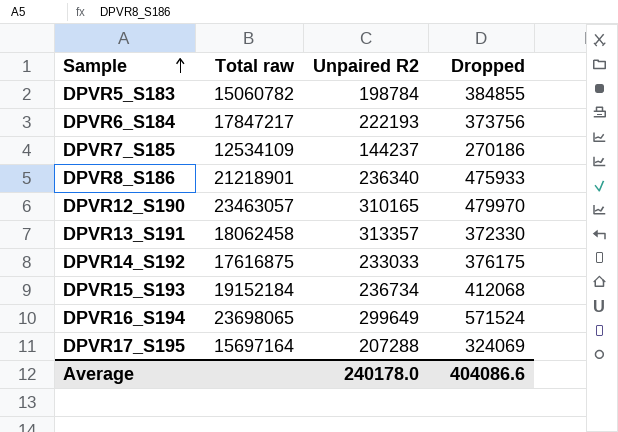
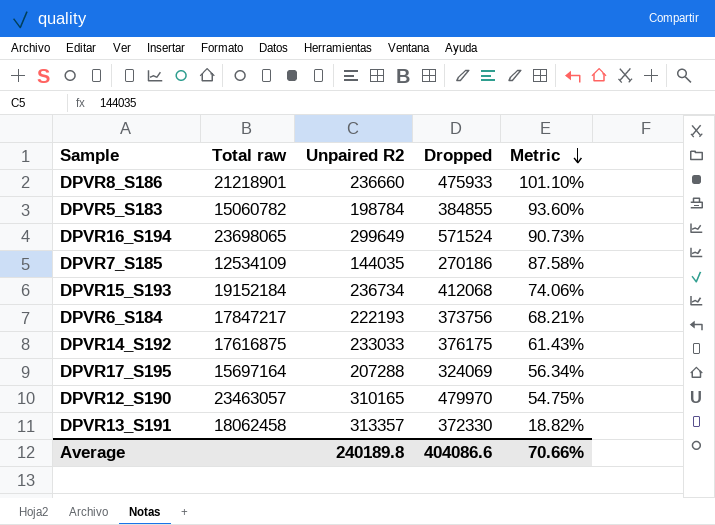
row order: Sample ascending -> Metric descending
column Metric | formula: none -> ([Dropped] - [Unpaired R2]) / [Unpaired R2]
DPVR8_S186 | Unpaired R2: 236340 -> 236660
DPVR7_S185 | Unpaired R2: 144237 -> 144035
Average | Unpaired R2: 240178.0 -> 240189.8

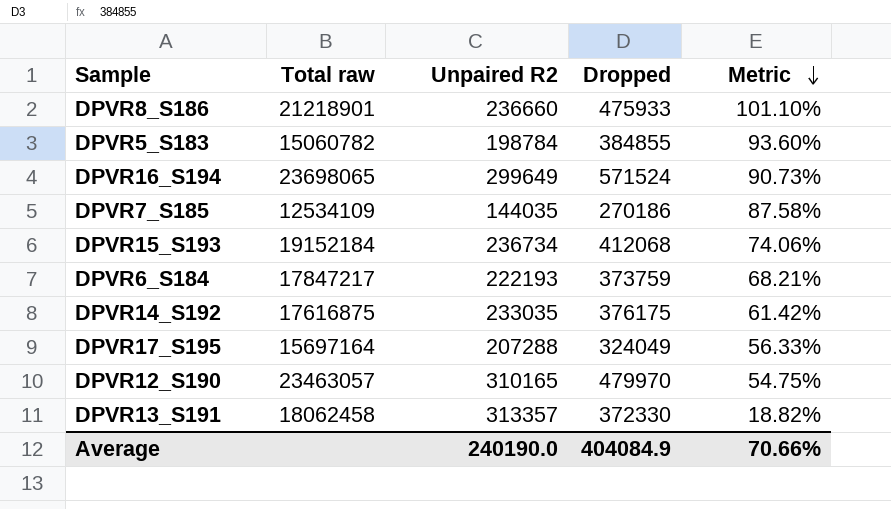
DPVR6_S184 | Dropped: 373756 -> 373759
DPVR14_S192 | Unpaired R2: 233033 -> 233035
DPVR14_S192 | Metric: 61.43% -> 61.42%
DPVR17_S195 | Dropped: 324069 -> 324049
DPVR17_S195 | Metric: 56.34% -> 56.33%
Average | Unpaired R2: 240189.8 -> 240190.0
Average | Dropped: 404086.6 -> 404084.9

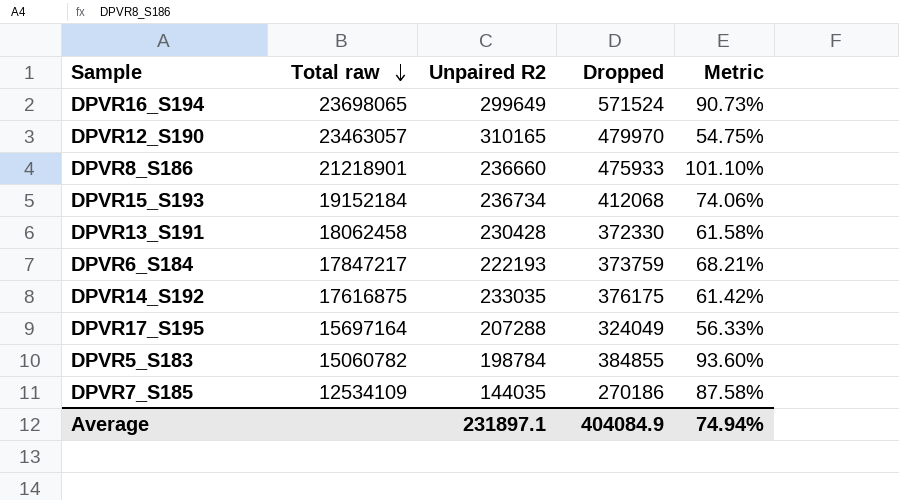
row order: Metric descending -> Total raw descending
DPVR13_S191 | Unpaired R2: 313357 -> 230428
DPVR13_S191 | Metric: 18.82% -> 61.58%
Average | Unpaired R2: 240190.0 -> 231897.1
Average | Metric: 70.66% -> 74.94%

